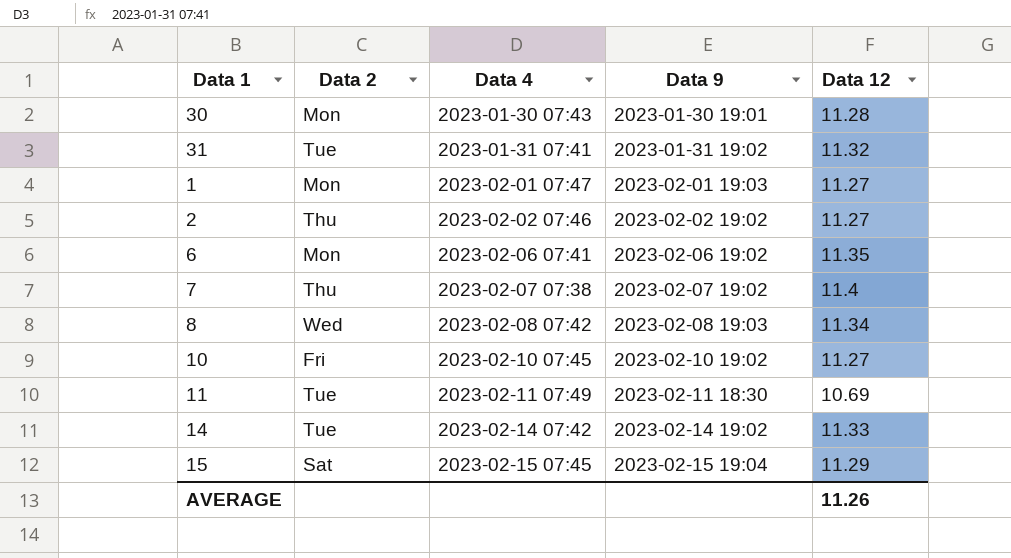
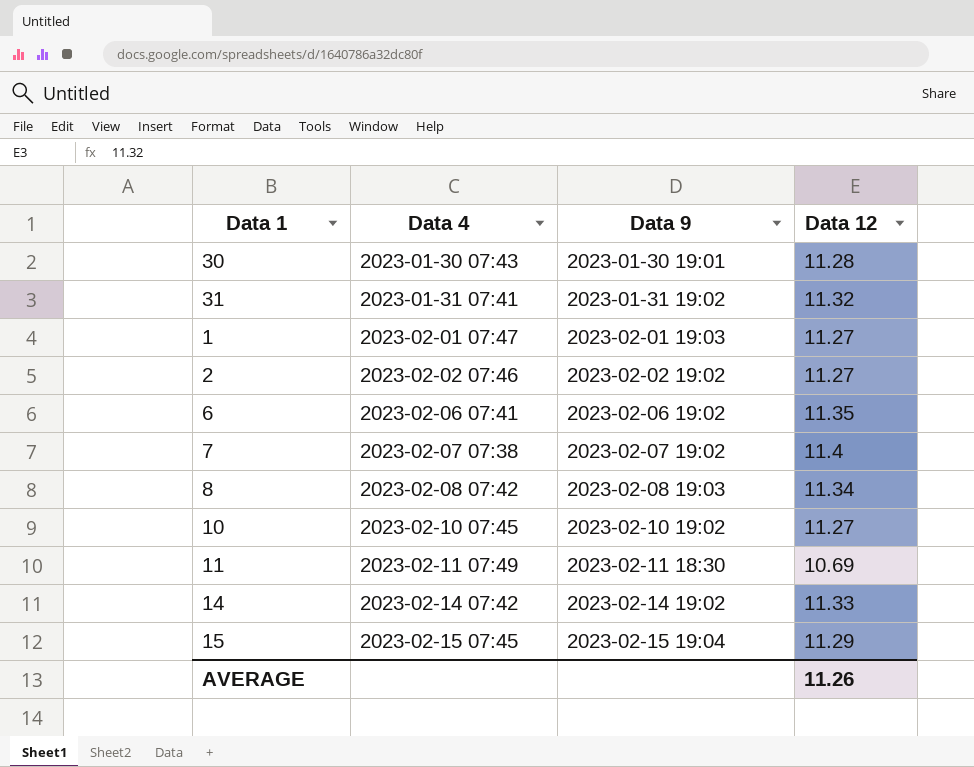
column Data 2 | position: 2 -> none

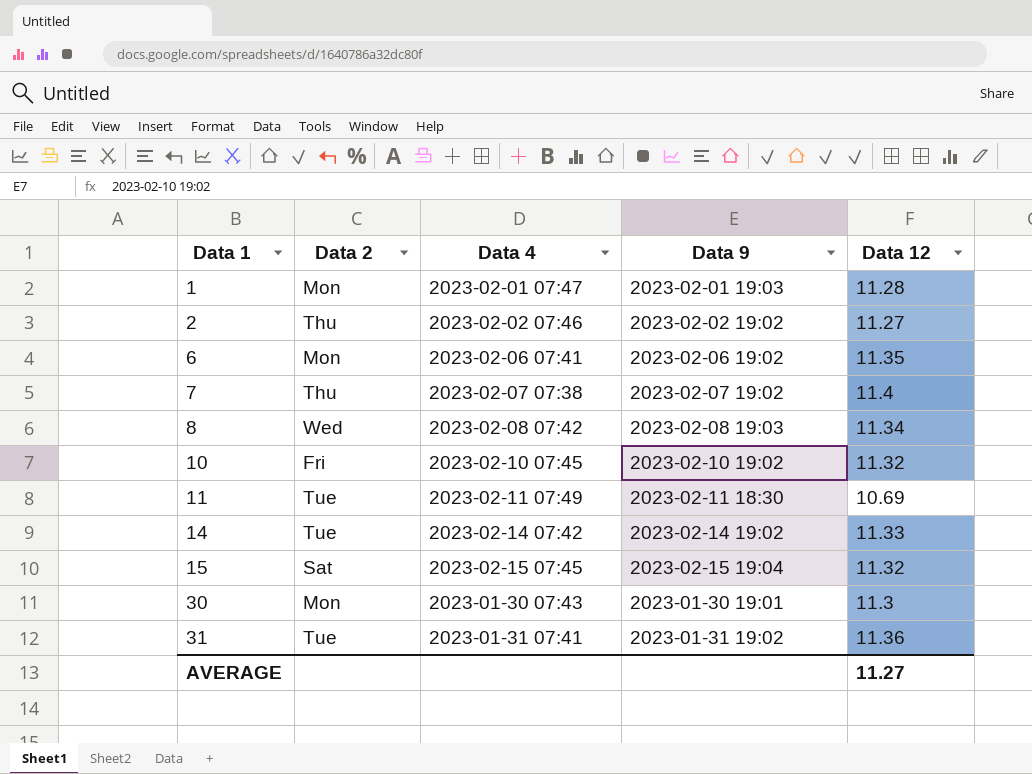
row order: Data 4 ascending -> Data 1 ascending
column Data 2 | position: none -> 2
1 | Data 12: 11.27 -> 11.28
10 | Data 12: 11.27 -> 11.32
15 | Data 12: 11.29 -> 11.32
30 | Data 12: 11.28 -> 11.3
31 | Data 12: 11.32 -> 11.36
AVERAGE | Data 12: 11.26 -> 11.27

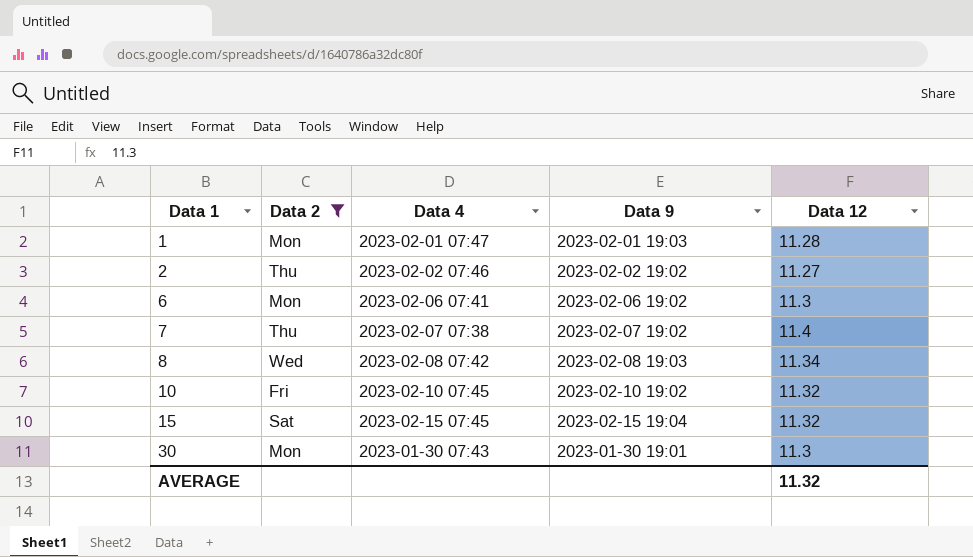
filter: none -> Data 2 != Tue
6 | Data 12: 11.35 -> 11.3
AVERAGE | Data 12: 11.27 -> 11.32

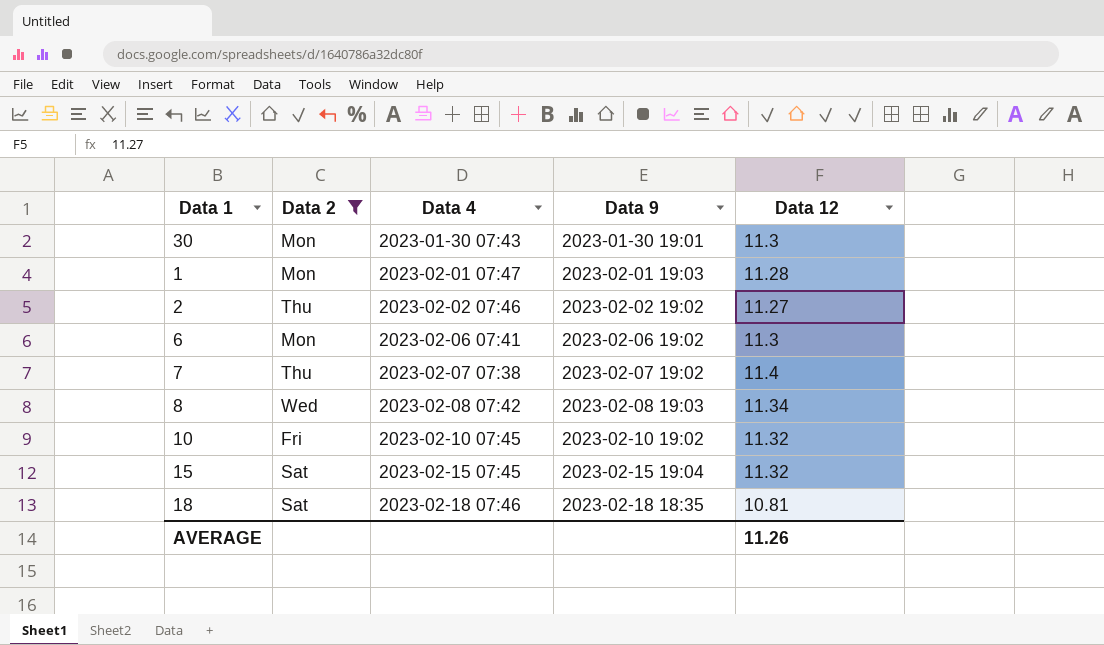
row order: Data 1 ascending -> Data 4 ascending
row 18: none -> Sat | 2023-02-18 07:46 | 2023-02-18 18:35 | 10.81
AVERAGE | Data 12: 11.32 -> 11.26

